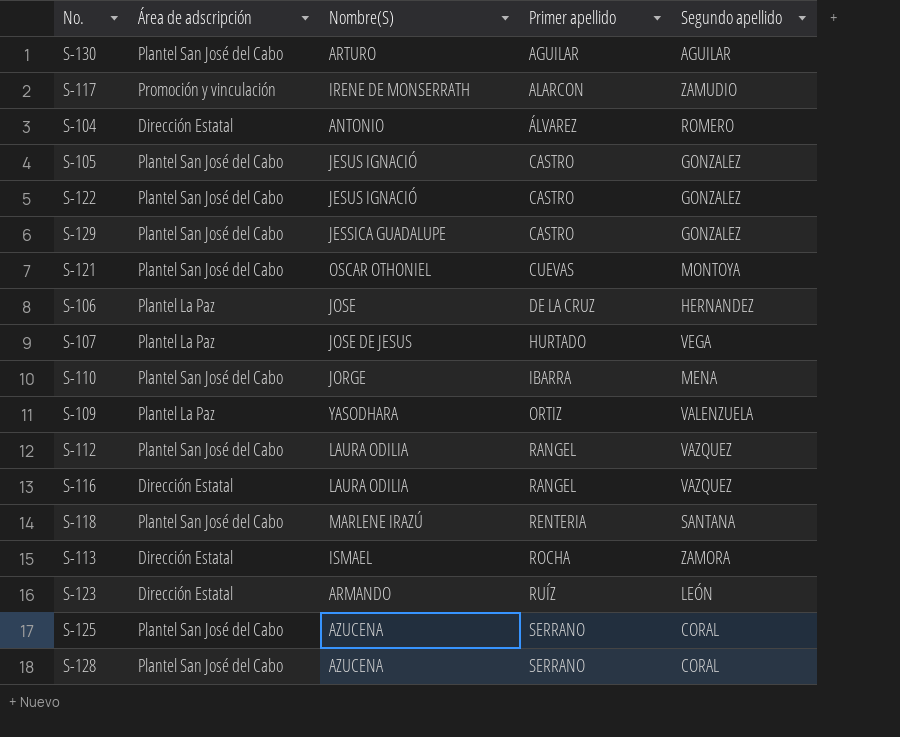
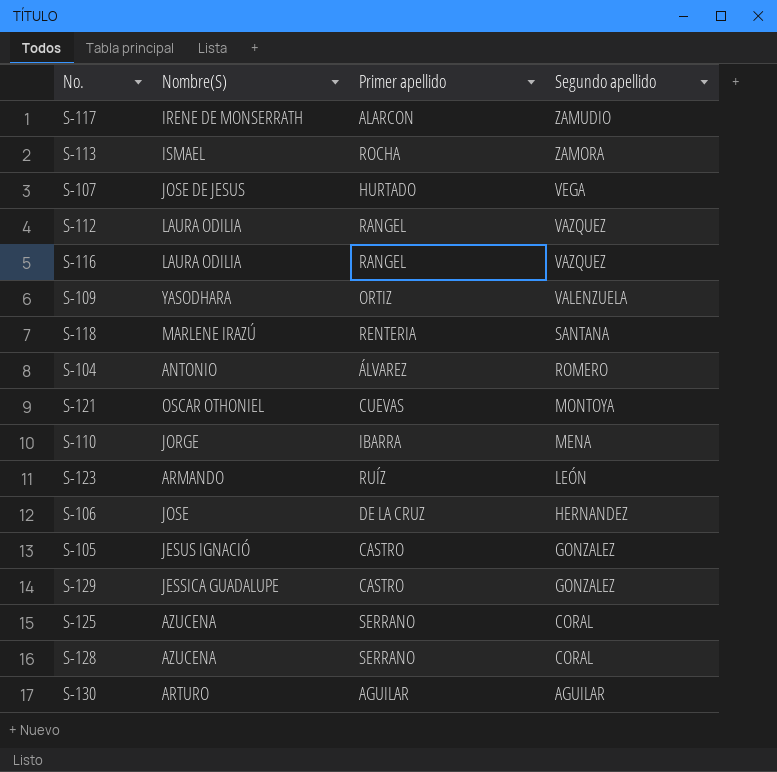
row order: Primer apellido ascending -> Segundo apellido descending
column Área de adscripción | position: 2 -> none
row S-122: Plantel San José del Cabo | JESUS IGNACIÓ | CASTRO | GONZALEZ -> none

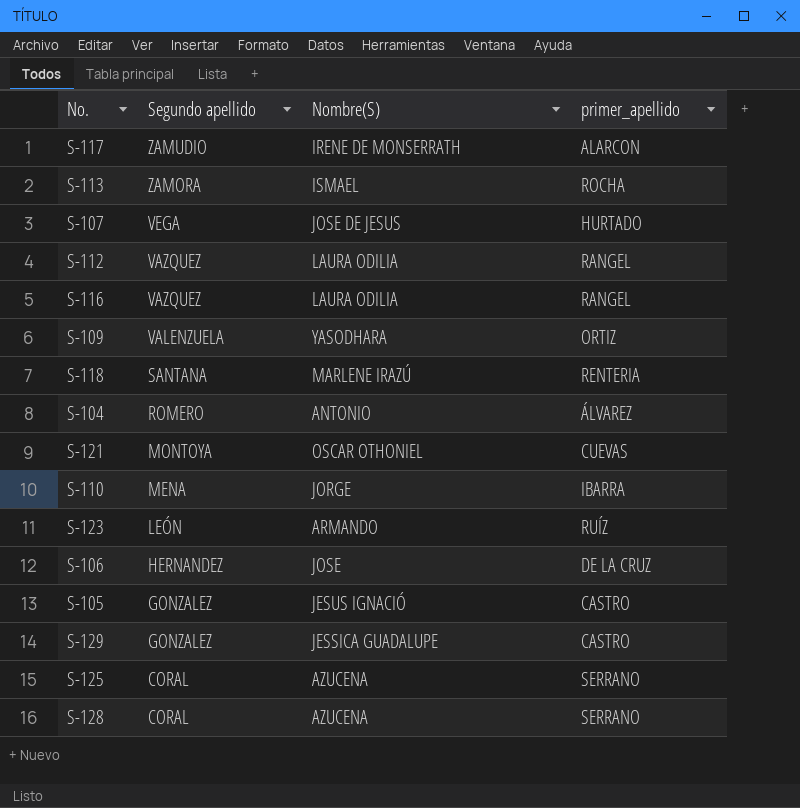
column Segundo apellido | position: 4 -> 2
column name: Primer apellido -> primer_apellido
row S-130: ARTURO | AGUILAR | AGUILAR -> none

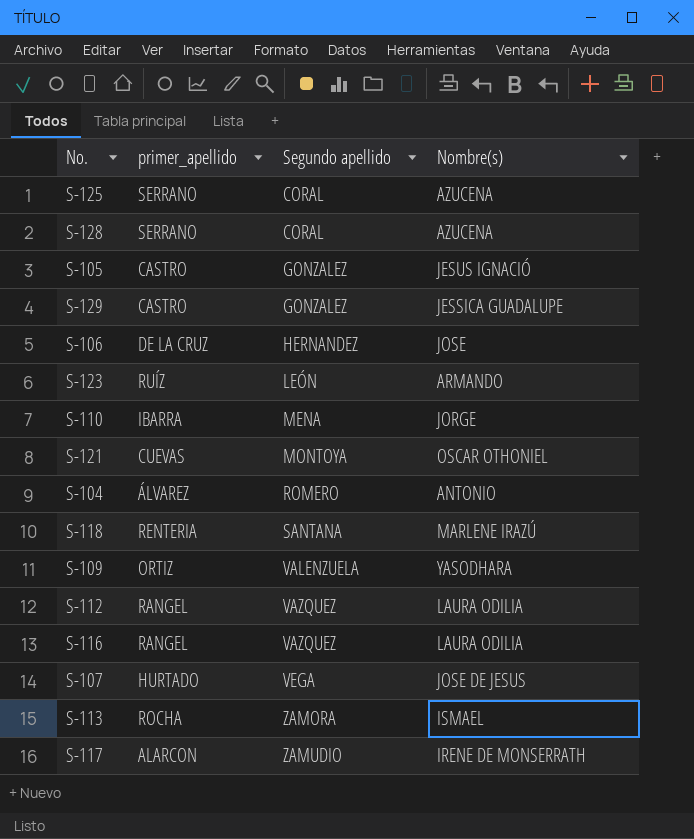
row order: Segundo apellido descending -> Segundo apellido ascending
column primer_apellido | position: 4 -> 2
column name: Nombre(S) -> Nombre(s)

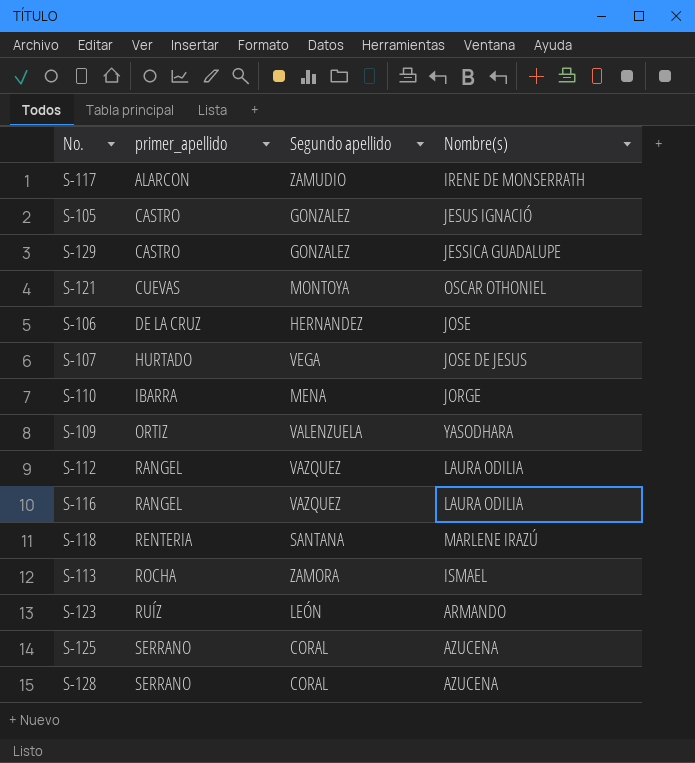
row order: Segundo apellido ascending -> primer_apellido ascending
row S-104: ÁLVAREZ | ROMERO | ANTONIO -> none

